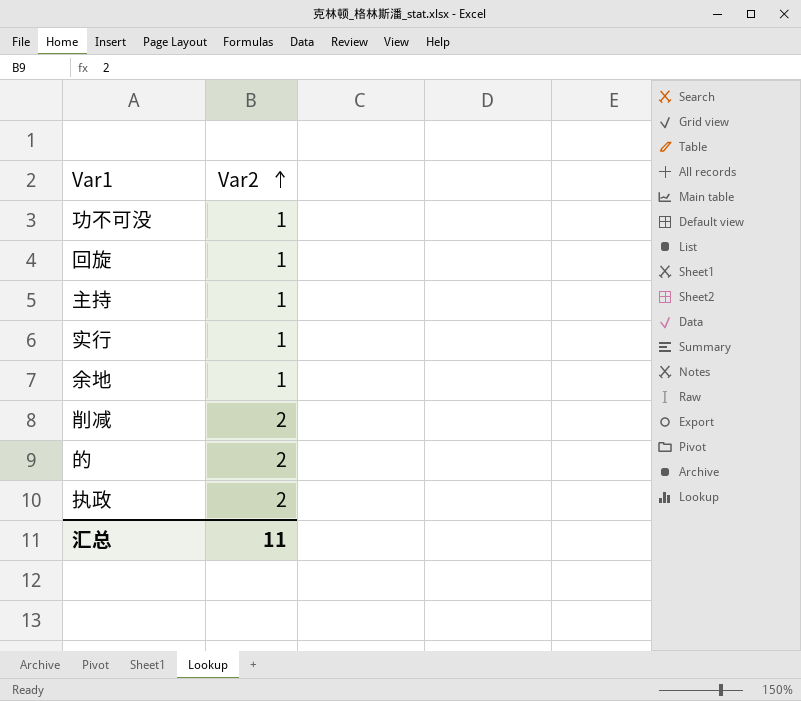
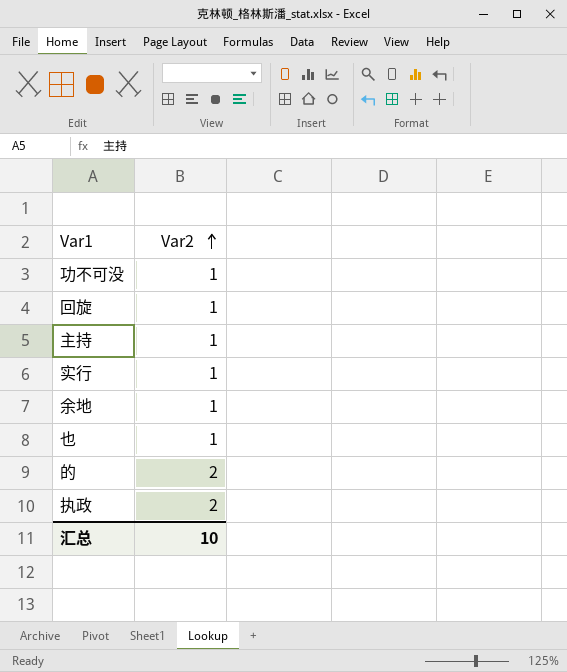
row 削减: 2 -> none
row 也: none -> 1
汇总 | Var2: 11 -> 10

